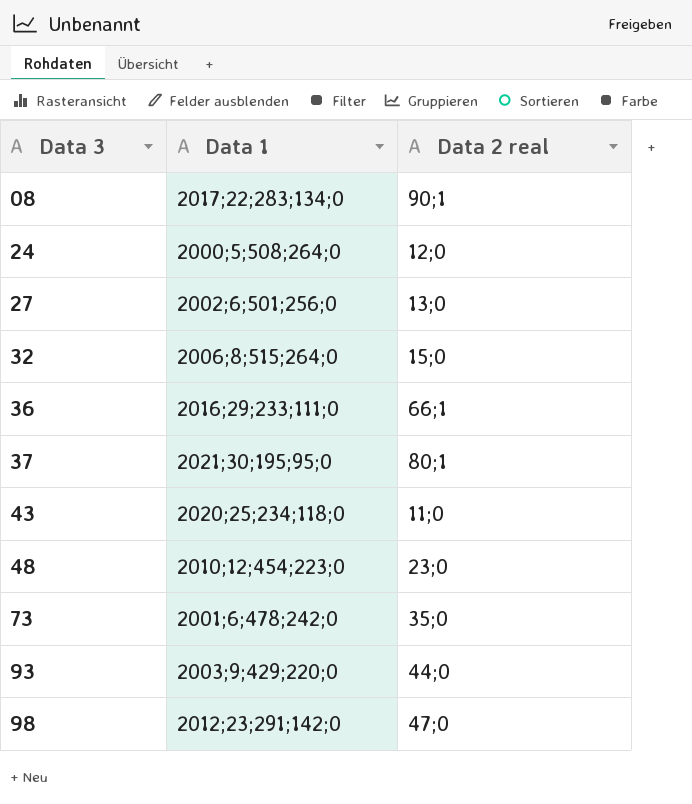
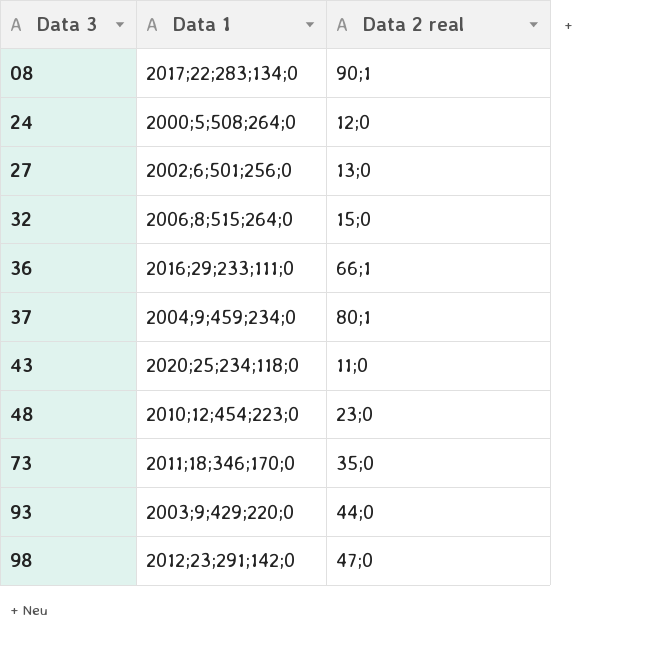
37 | Data 1: 2021;30;195;95;0 -> 2004;9;459;234;0
73 | Data 1: 2001;6;478;242;0 -> 2011;18;346;170;0

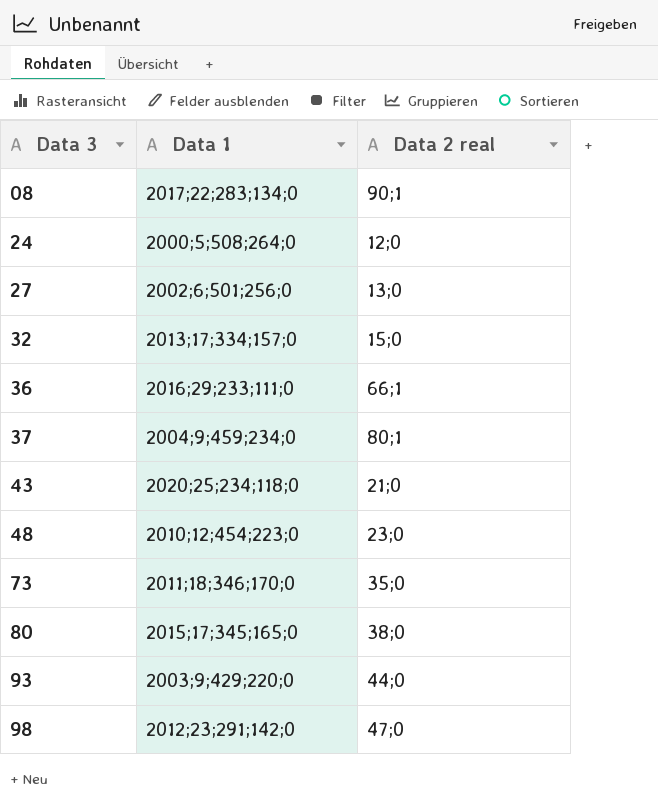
32 | Data 1: 2006;8;515;264;0 -> 2013;17;334;157;0
43 | Data 2 real: 11;0 -> 21;0
row 80: none -> 2015;17;345;165;0 | 38;0

